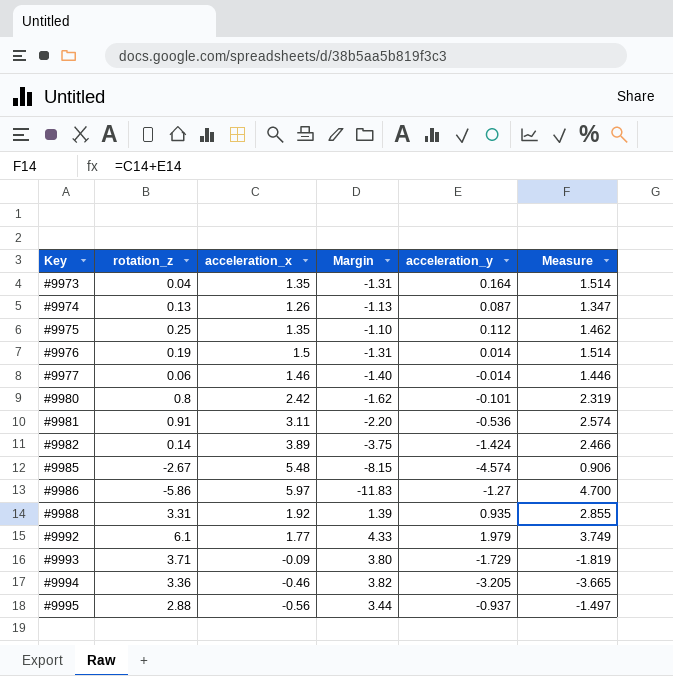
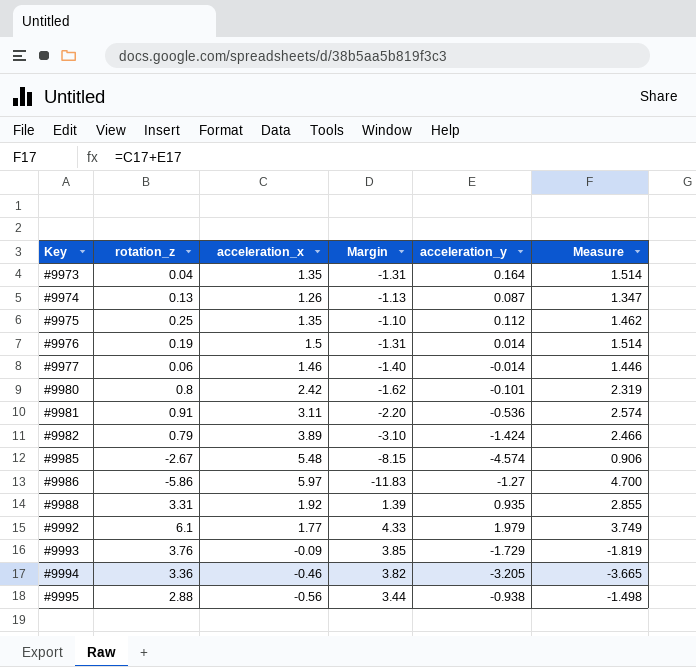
#9982 | rotation_z: 0.14 -> 0.79
#9982 | Margin: -3.75 -> -3.10
#9993 | rotation_z: 3.71 -> 3.76
#9993 | Margin: 3.80 -> 3.85
#9995 | acceleration_y: -0.937 -> -0.938
#9995 | Measure: -1.497 -> -1.498

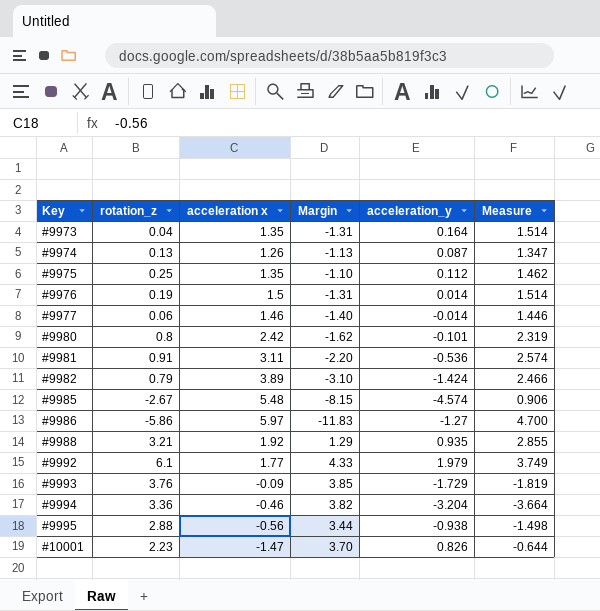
column name: acceleration_x -> acceleration x
#9988 | rotation_z: 3.31 -> 3.21
#9988 | Margin: 1.39 -> 1.29
#9994 | acceleration_y: -3.205 -> -3.204
#9994 | Measure: -3.665 -> -3.664
row #10001: none -> 2.23 | -1.47 | 3.70 | 0.826 | -0.644

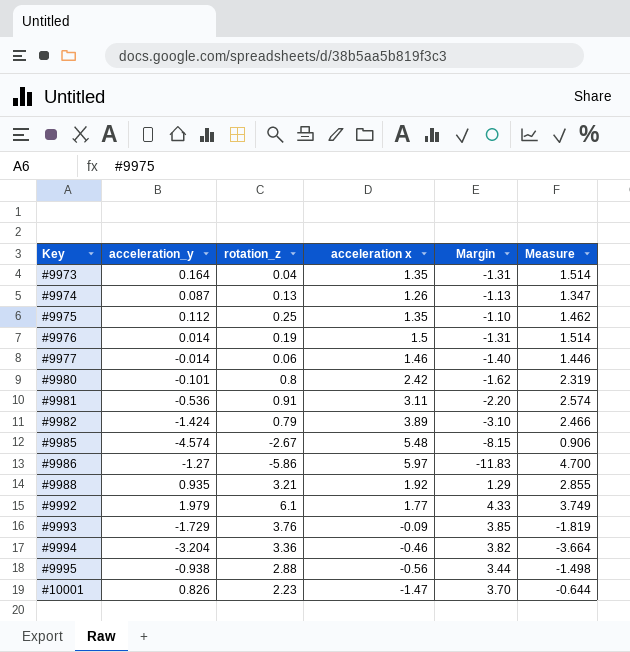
column acceleration_y | position: 5 -> 2

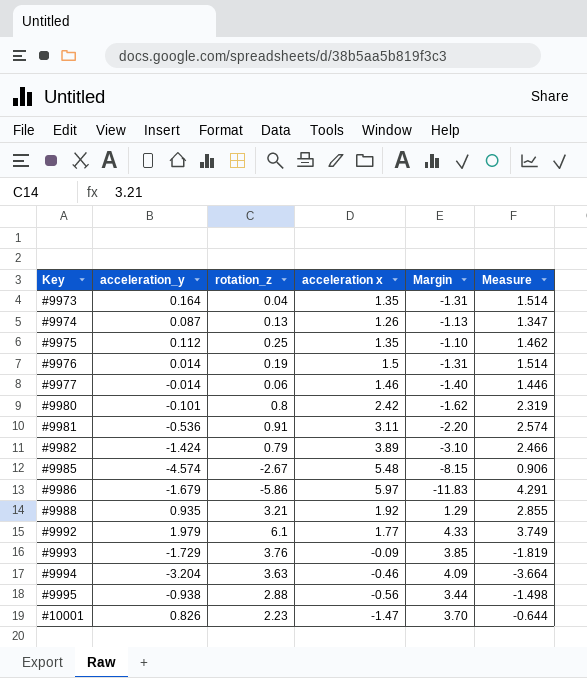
#9986 | acceleration_y: -1.27 -> -1.679
#9986 | Measure: 4.700 -> 4.291
#9994 | rotation_z: 3.36 -> 3.63
#9994 | Margin: 3.82 -> 4.09

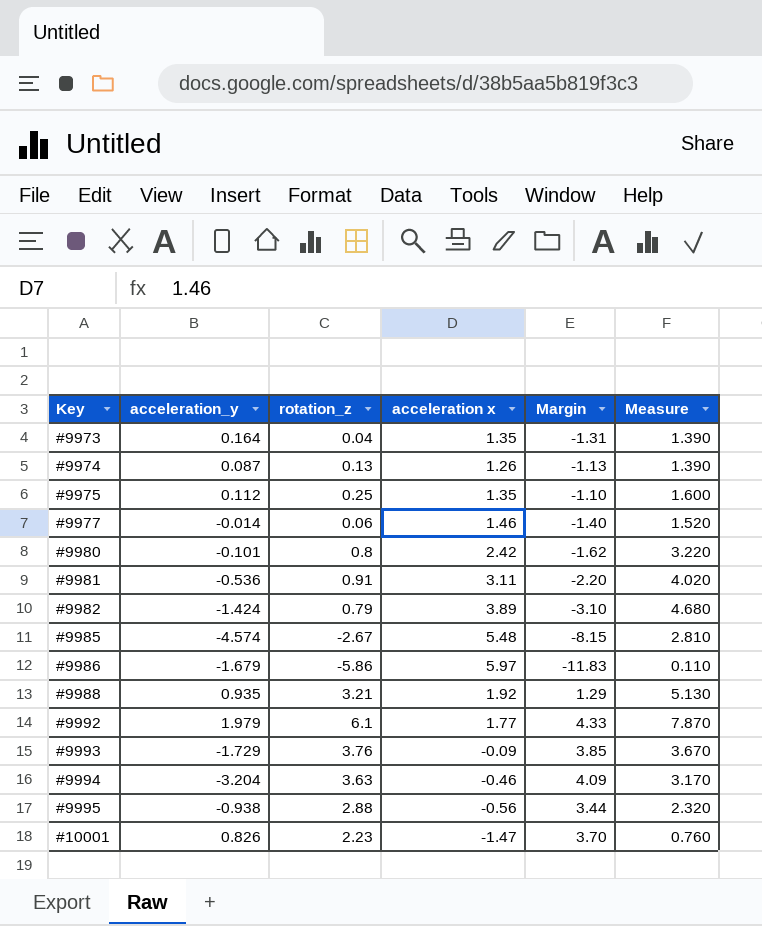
column Measure | formula: [acceleration_y] + [acceleration x] -> [rotation_z] + [acceleration x]
row #9976: 0.014 | 0.19 | 1.5 | -1.31 | 1.514 -> none

